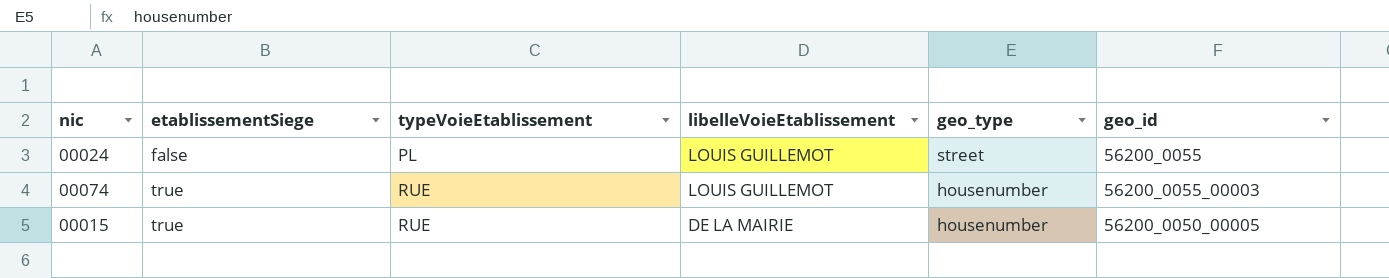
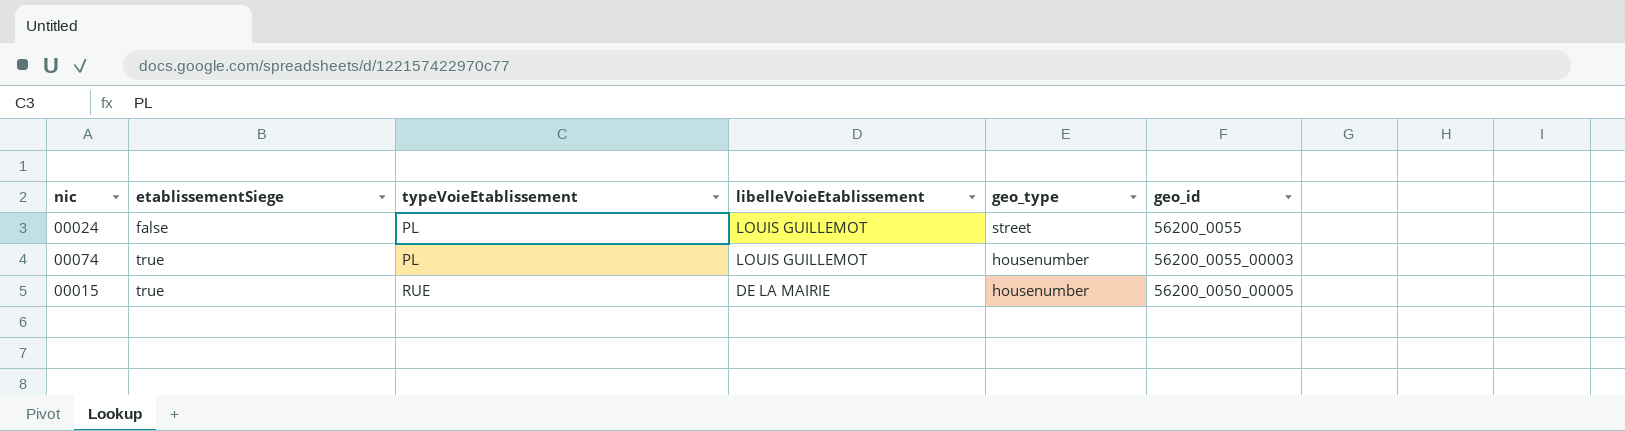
00074 | typeVoieEtablissement: RUE -> PL

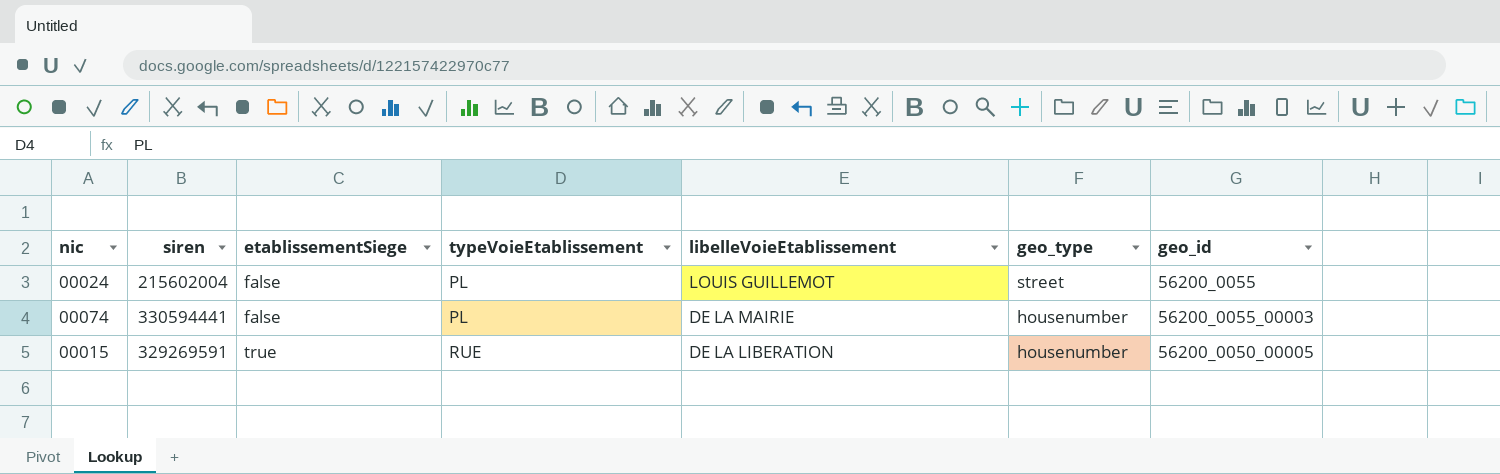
column siren | position: none -> 2
00074 | etablissementSiege: true -> false
00074 | libelleVoieEtablissement: LOUIS GUILLEMOT -> DE LA MAIRIE
00015 | libelleVoieEtablissement: DE LA MAIRIE -> DE LA LIBERATION

